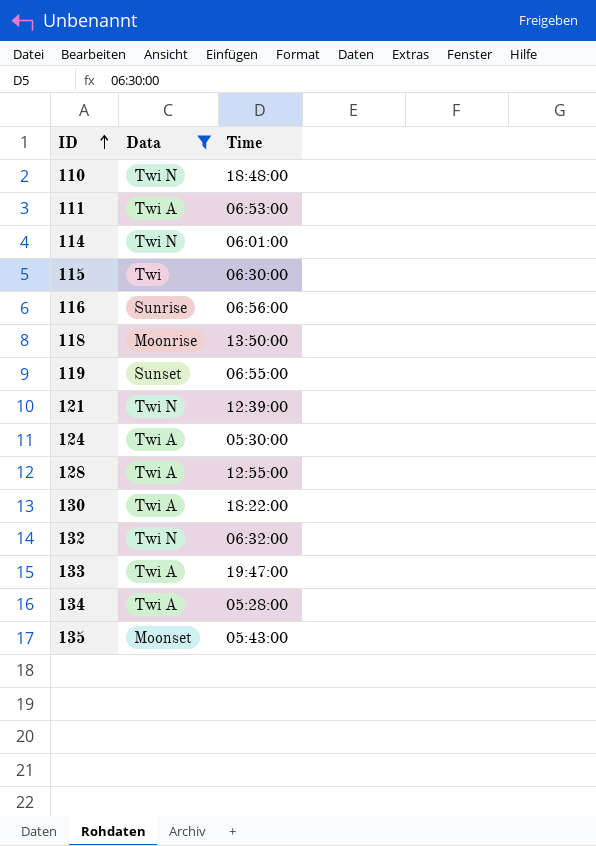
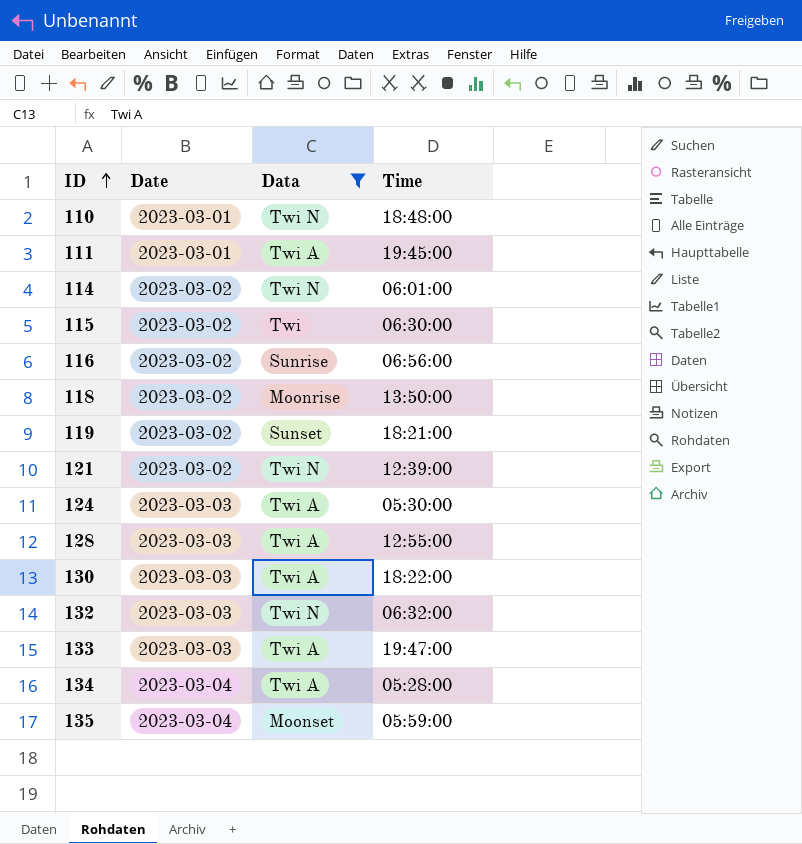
column Date | position: none -> 2
111 | Time: 06:53:00 -> 19:45:00
119 | Time: 06:55:00 -> 18:21:00
135 | Time: 05:43:00 -> 05:59:00

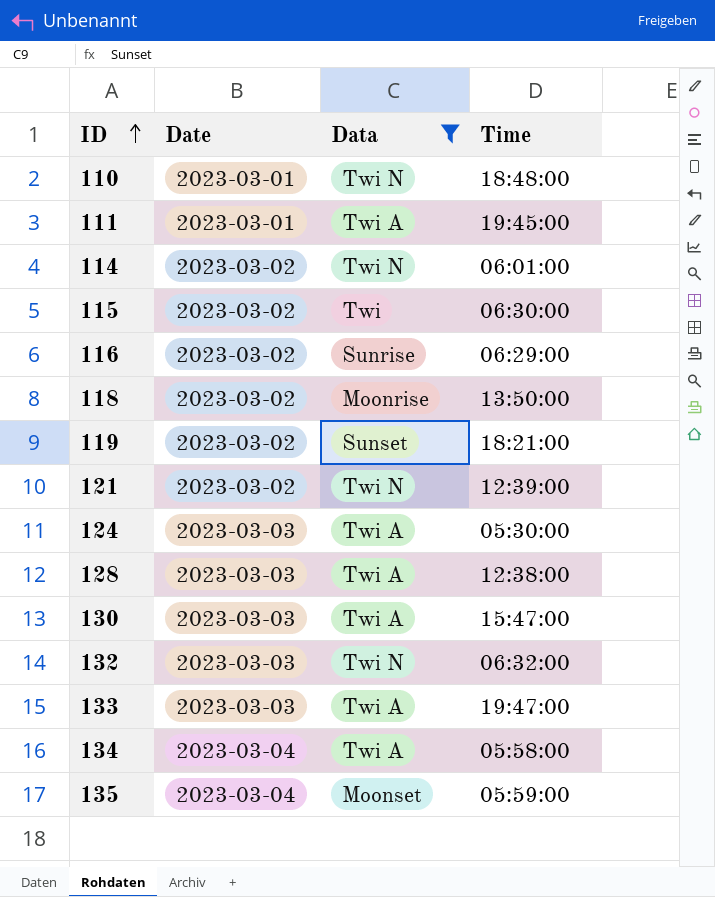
116 | Time: 06:56:00 -> 06:29:00
128 | Time: 12:55:00 -> 12:38:00
130 | Time: 18:22:00 -> 15:47:00
134 | Time: 05:28:00 -> 05:58:00

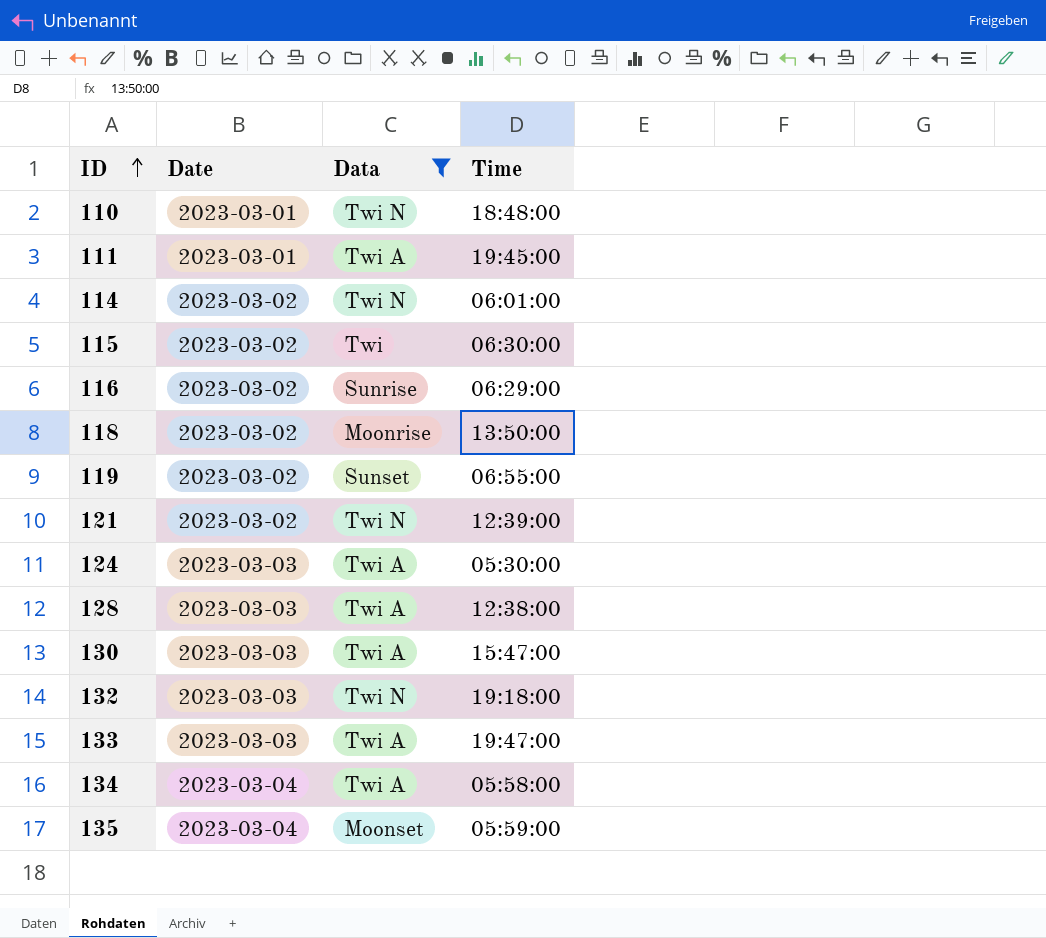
119 | Time: 18:21:00 -> 06:55:00
132 | Time: 06:32:00 -> 19:18:00

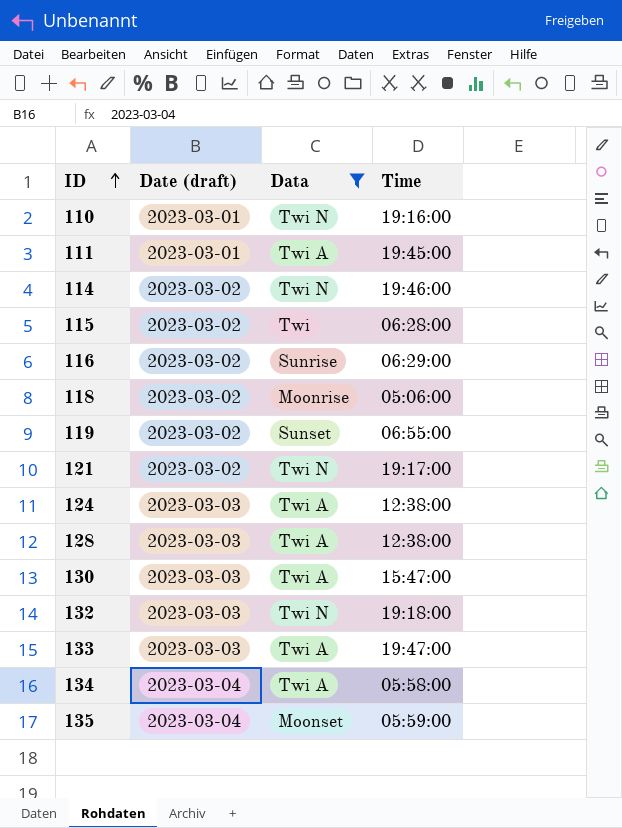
column name: Date -> Date (draft)
110 | Time: 18:48:00 -> 19:16:00
114 | Time: 06:01:00 -> 19:46:00
115 | Time: 06:30:00 -> 06:28:00
118 | Time: 13:50:00 -> 05:06:00
121 | Time: 12:39:00 -> 19:17:00
124 | Time: 05:30:00 -> 12:38:00

